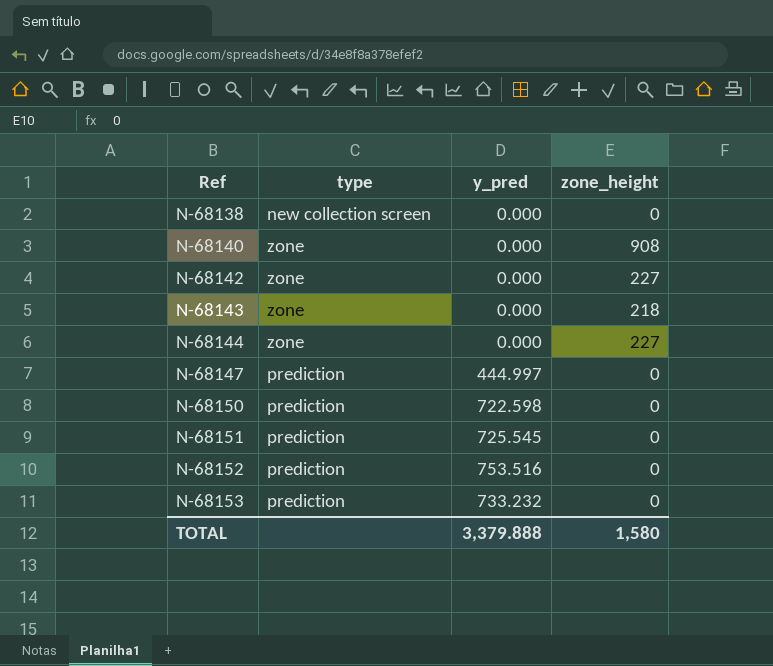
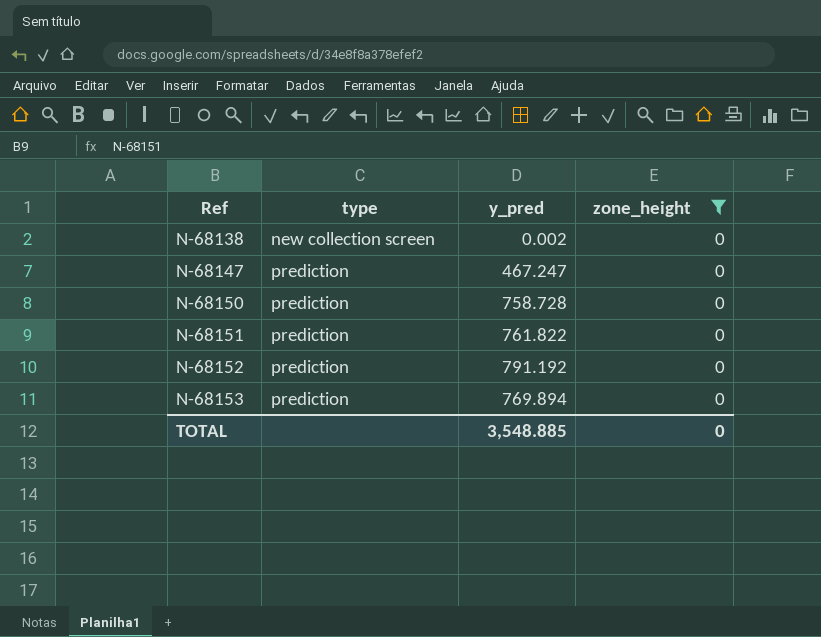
filter: none -> zone_height = 0
N-68138 | y_pred: 0.000 -> 0.002
N-68147 | y_pred: 444.997 -> 467.247
N-68150 | y_pred: 722.598 -> 758.728
N-68151 | y_pred: 725.545 -> 761.822
N-68152 | y_pred: 753.516 -> 791.192
N-68153 | y_pred: 733.232 -> 769.894
TOTAL | y_pred: 3,379.888 -> 3,548.885
TOTAL | zone_height: 1,580 -> 0

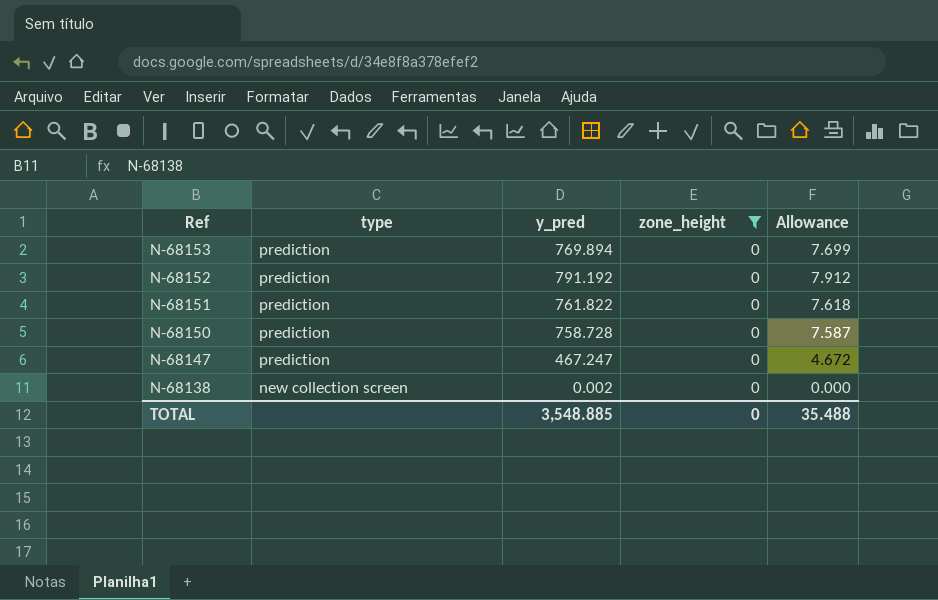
row order: Ref ascending -> Ref descending
column Allowance | formula: none -> [y_pred] * 0.01

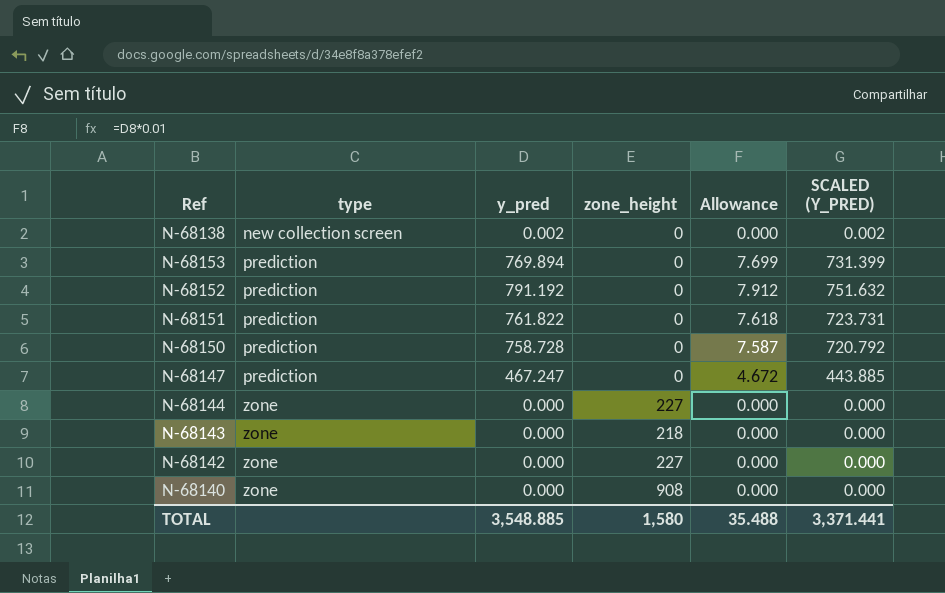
filter: zone_height = 0 -> none
row order: Ref descending -> type ascending
column SCALED (Y_PRED) | formula: none -> [y_pred] * 0.95
TOTAL | zone_height: 0 -> 1,580

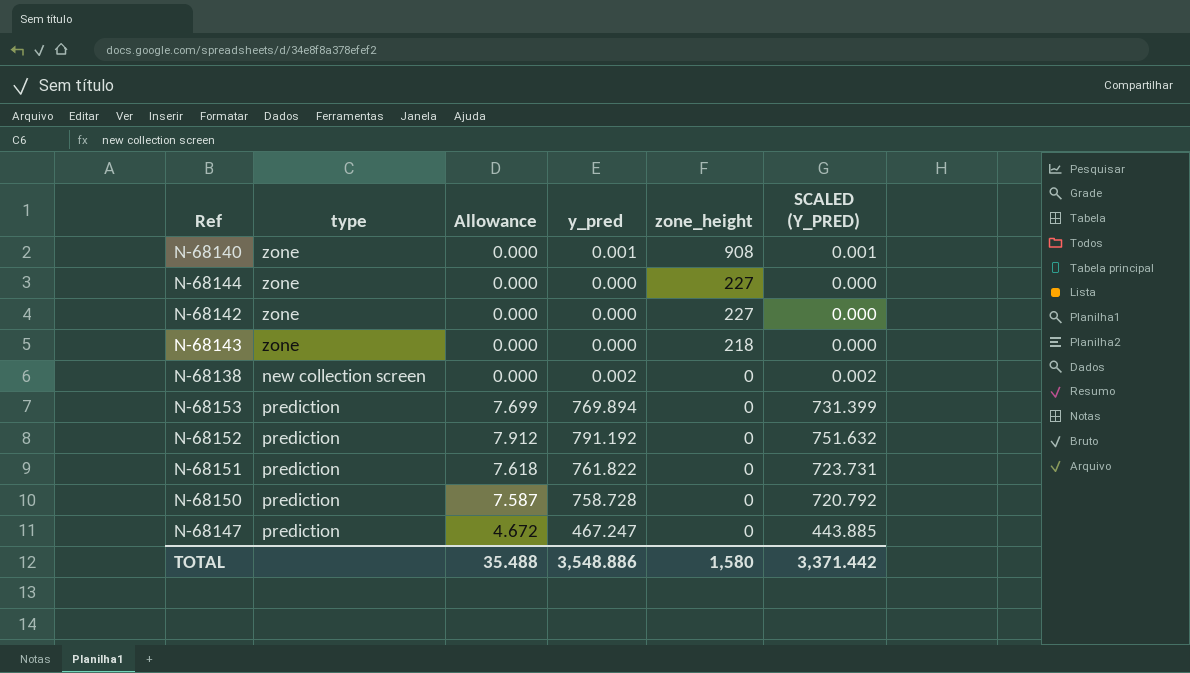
row order: type ascending -> zone_height descending
column Allowance | position: 5 -> 3
N-68140 | y_pred: 0.000 -> 0.001
N-68140 | SCALED (Y_PRED): 0.000 -> 0.001
TOTAL | y_pred: 3,548.885 -> 3,548.886
TOTAL | SCALED (Y_PRED): 3,371.441 -> 3,371.442

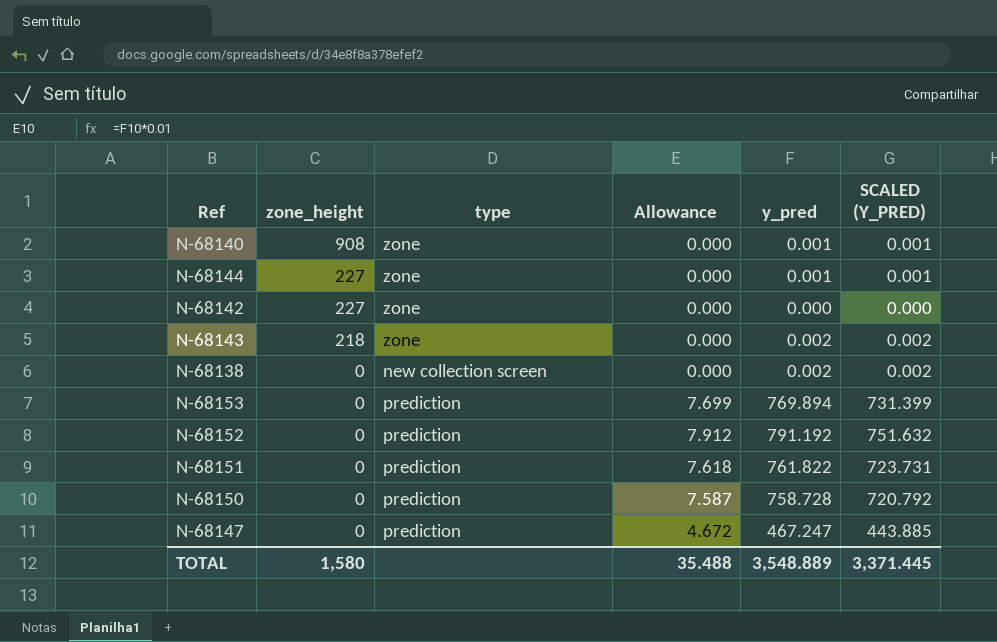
column zone_height | position: 5 -> 2
N-68144 | y_pred: 0.000 -> 0.001
N-68144 | SCALED (Y_PRED): 0.000 -> 0.001
N-68143 | y_pred: 0.000 -> 0.002
N-68143 | SCALED (Y_PRED): 0.000 -> 0.002
TOTAL | y_pred: 3,548.886 -> 3,548.889
TOTAL | SCALED (Y_PRED): 3,371.442 -> 3,371.445

